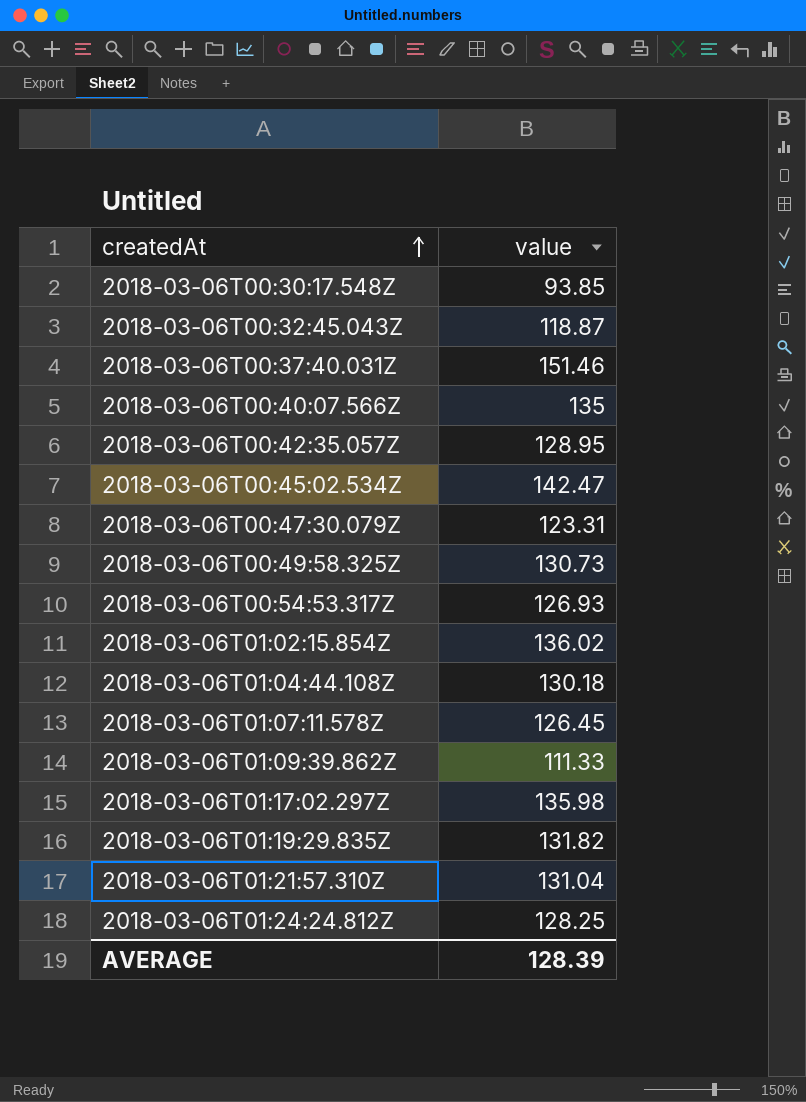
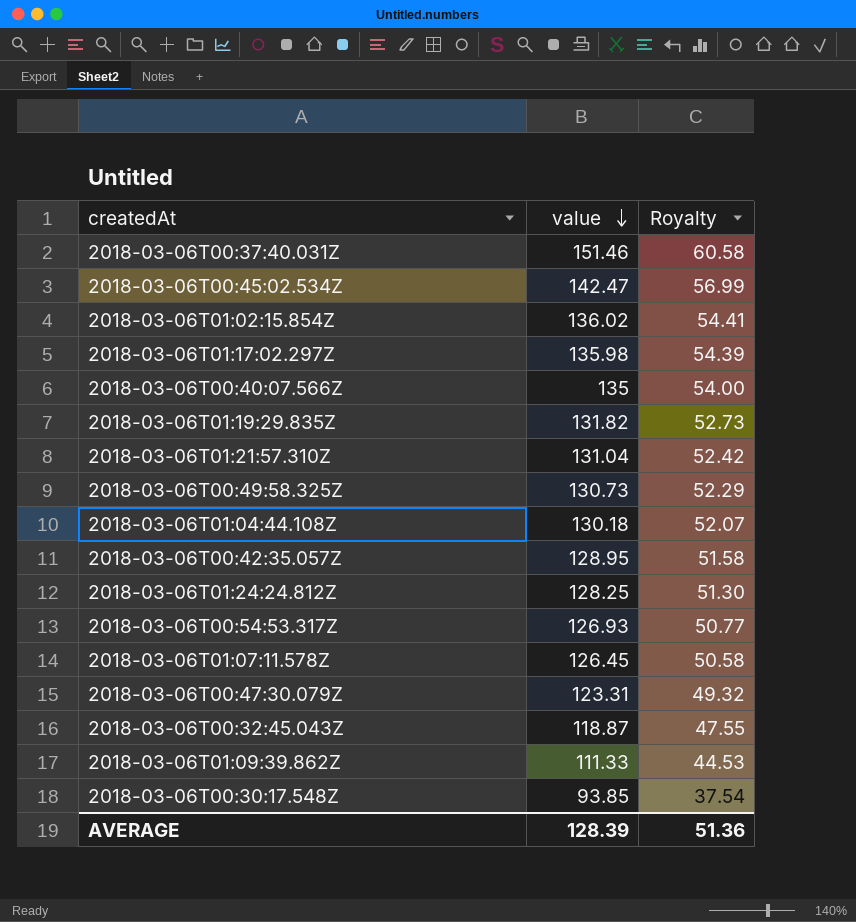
row order: createdAt ascending -> value descending
column Royalty | formula: none -> [value] * 0.4

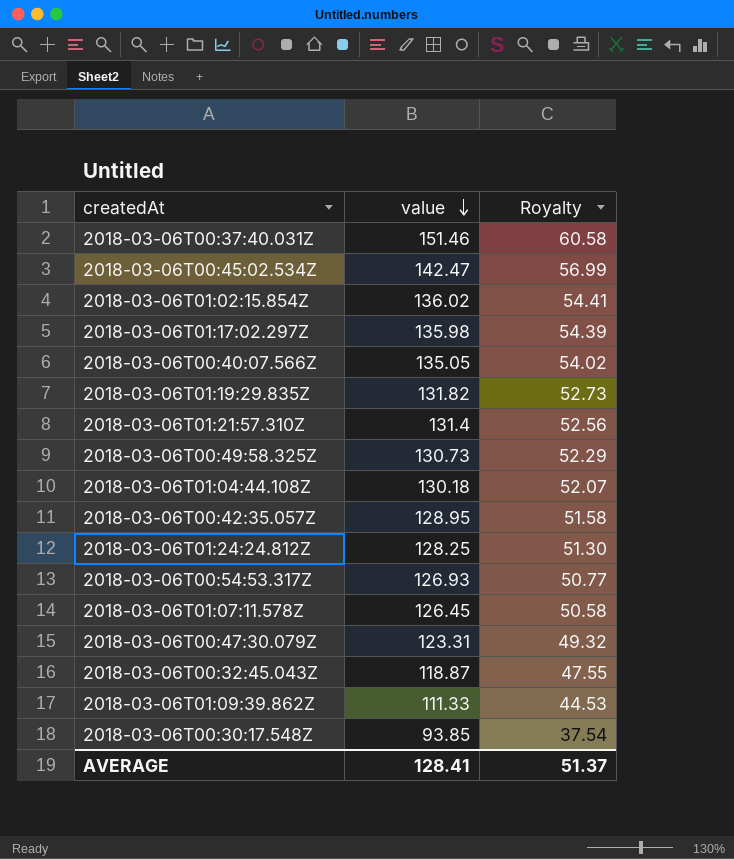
2018-03-06T00:40:07.566Z | value: 135 -> 135.05
2018-03-06T00:40:07.566Z | Royalty: 54.00 -> 54.02
2018-03-06T01:21:57.310Z | value: 131.04 -> 131.4
2018-03-06T01:21:57.310Z | Royalty: 52.42 -> 52.56
AVERAGE | value: 128.39 -> 128.41
AVERAGE | Royalty: 51.36 -> 51.37

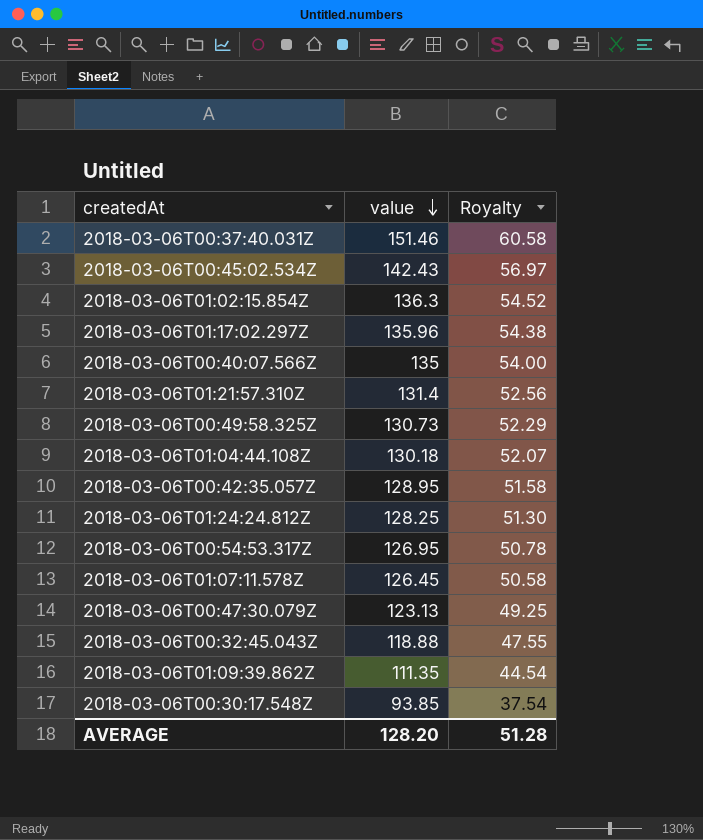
row 2018-03-06T01:19:29.835Z: 131.82 | 52.73 -> none
2018-03-06T00:45:02.534Z | value: 142.47 -> 142.43
2018-03-06T00:45:02.534Z | Royalty: 56.99 -> 56.97
2018-03-06T01:02:15.854Z | value: 136.02 -> 136.3
2018-03-06T01:02:15.854Z | Royalty: 54.41 -> 54.52
2018-03-06T01:17:02.297Z | value: 135.98 -> 135.96
2018-03-06T01:17:02.297Z | Royalty: 54.39 -> 54.38
2018-03-06T00:40:07.566Z | value: 135.05 -> 135
2018-03-06T00:40:07.566Z | Royalty: 54.02 -> 54.00
2018-03-06T00:54:53.317Z | value: 126.93 -> 126.95
2018-03-06T00:54:53.317Z | Royalty: 50.77 -> 50.78
2018-03-06T00:47:30.079Z | value: 123.31 -> 123.13
2018-03-06T00:47:30.079Z | Royalty: 49.32 -> 49.25
2018-03-06T00:32:45.043Z | value: 118.87 -> 118.88
2018-03-06T01:09:39.862Z | value: 111.33 -> 111.35
2018-03-06T01:09:39.862Z | Royalty: 44.53 -> 44.54
AVERAGE | value: 128.41 -> 128.20
AVERAGE | Royalty: 51.37 -> 51.28

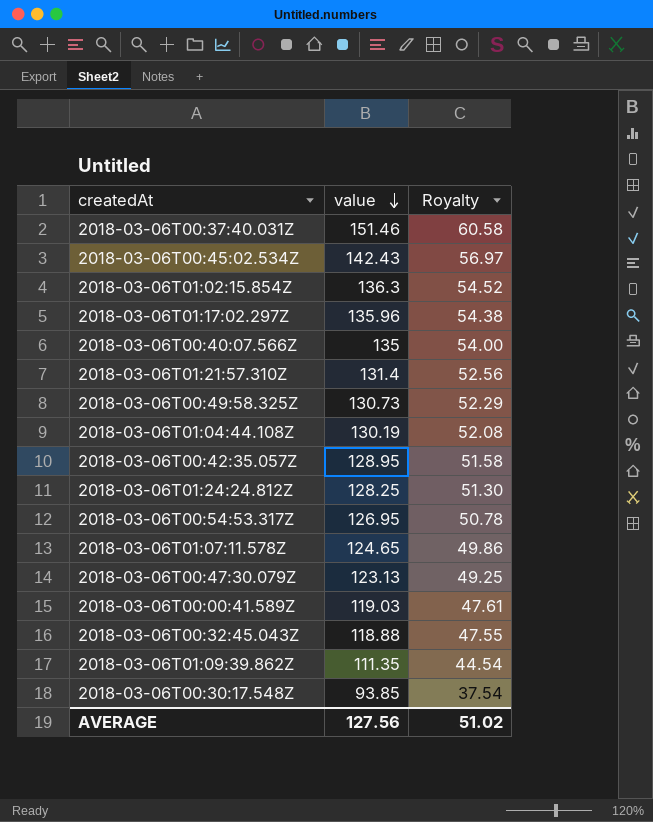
2018-03-06T01:04:44.108Z | value: 130.18 -> 130.19
2018-03-06T01:04:44.108Z | Royalty: 52.07 -> 52.08
2018-03-06T01:07:11.578Z | value: 126.45 -> 124.65
2018-03-06T01:07:11.578Z | Royalty: 50.58 -> 49.86
row 2018-03-06T00:00:41.589Z: none -> 119.03 | 47.61
AVERAGE | value: 128.20 -> 127.56
AVERAGE | Royalty: 51.28 -> 51.02

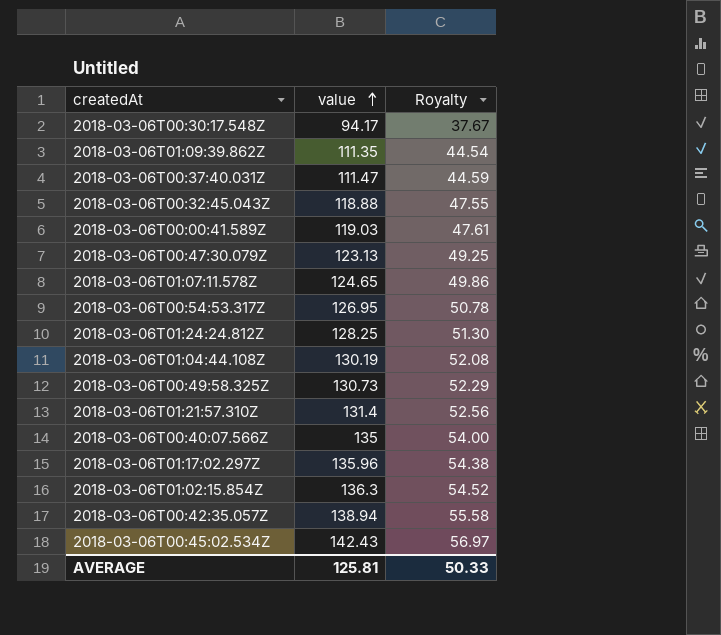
row order: value descending -> value ascending
2018-03-06T00:30:17.548Z | value: 93.85 -> 94.17
2018-03-06T00:30:17.548Z | Royalty: 37.54 -> 37.67
2018-03-06T00:37:40.031Z | value: 151.46 -> 111.47
2018-03-06T00:37:40.031Z | Royalty: 60.58 -> 44.59
2018-03-06T00:42:35.057Z | value: 128.95 -> 138.94
2018-03-06T00:42:35.057Z | Royalty: 51.58 -> 55.58
AVERAGE | value: 127.56 -> 125.81
AVERAGE | Royalty: 51.02 -> 50.33

